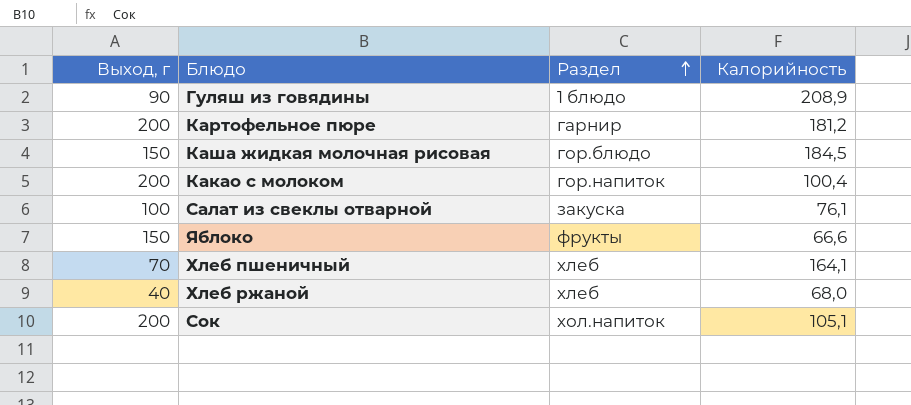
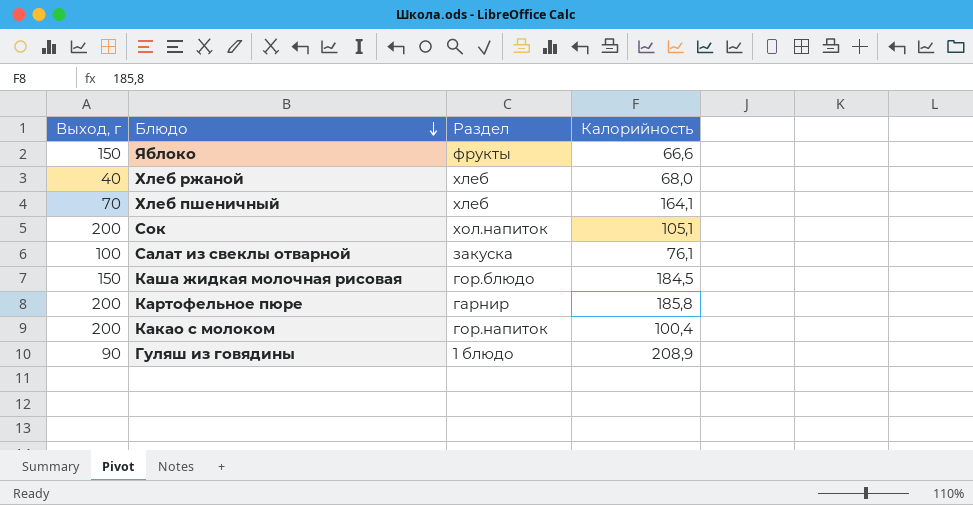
row order: Раздел ascending -> Блюдо descending
Картофельное пюре | Калорийность: 181,2 -> 185,8

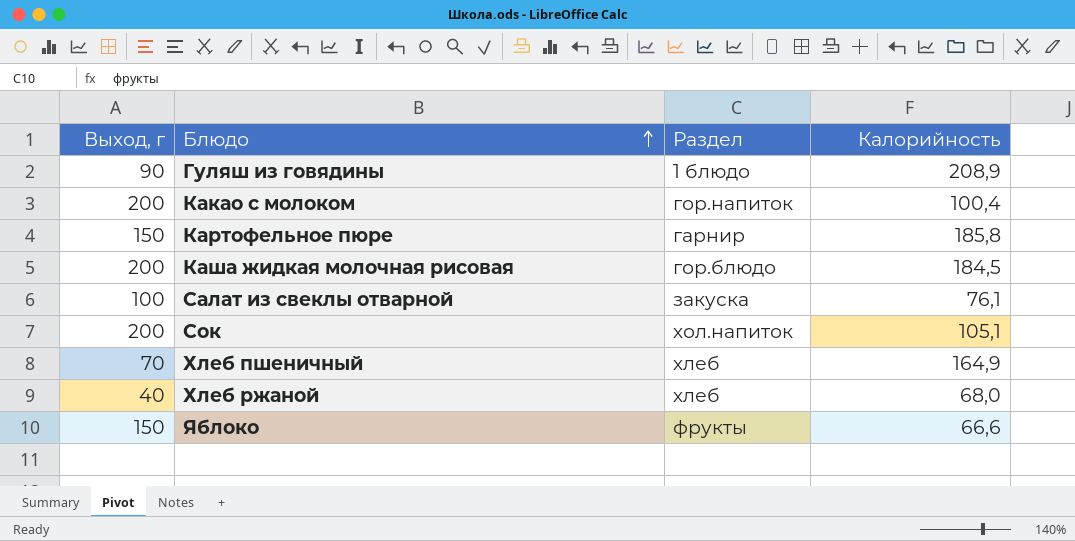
row order: Блюдо descending -> Блюдо ascending
Картофельное пюре | Выход, г: 200 -> 150
Каша жидкая молочная рисовая | Выход, г: 150 -> 200
Хлеб пшеничный | Калорийность: 164,1 -> 164,9

